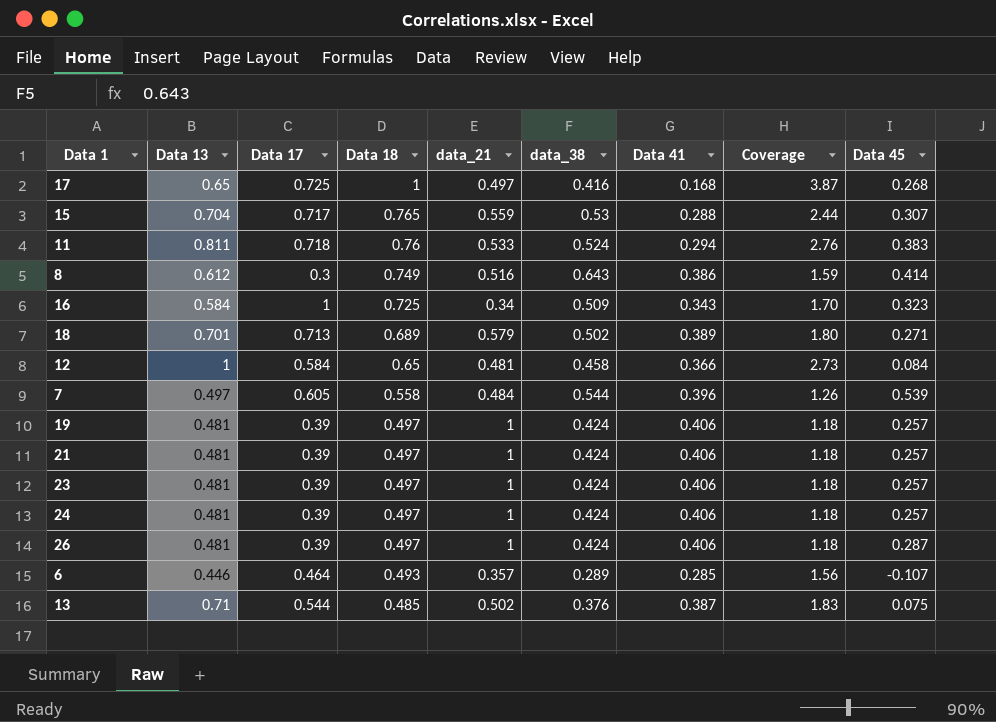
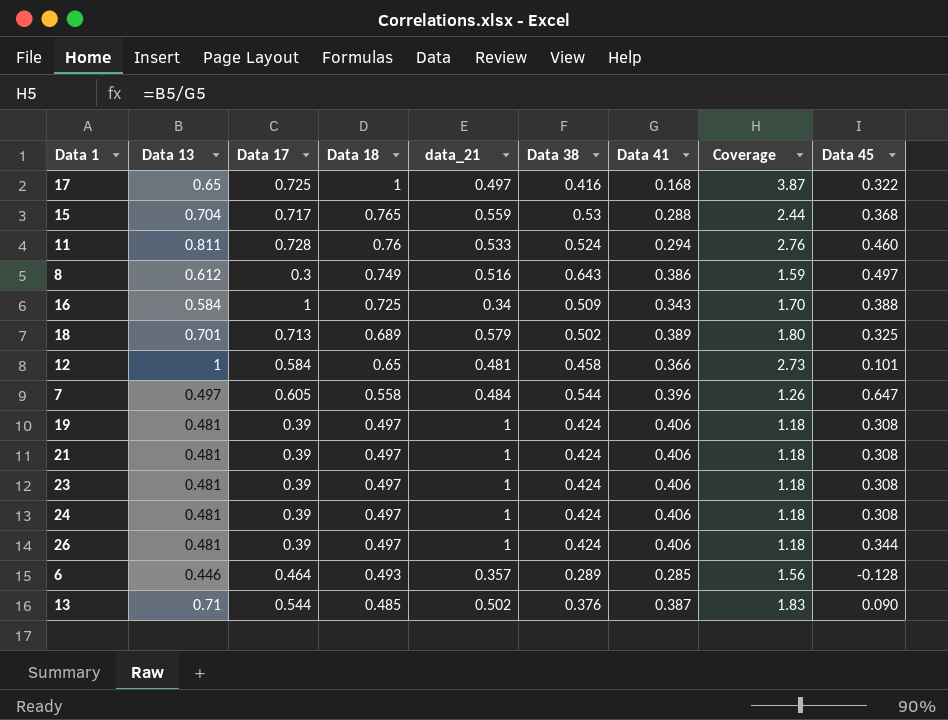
column name: data_38 -> Data 38
17 | Data 45: 0.268 -> 0.322
15 | Data 45: 0.307 -> 0.368
11 | Data 17: 0.718 -> 0.728
11 | Data 45: 0.383 -> 0.460
8 | Data 45: 0.414 -> 0.497
16 | Data 45: 0.323 -> 0.388
18 | Data 45: 0.271 -> 0.325
12 | Data 45: 0.084 -> 0.101
7 | Data 45: 0.539 -> 0.647
19 | Data 45: 0.257 -> 0.308
21 | Data 45: 0.257 -> 0.308
23 | Data 45: 0.257 -> 0.308
24 | Data 45: 0.257 -> 0.308
26 | Data 45: 0.287 -> 0.344
6 | Data 45: -0.107 -> -0.128
13 | Data 45: 0.075 -> 0.090

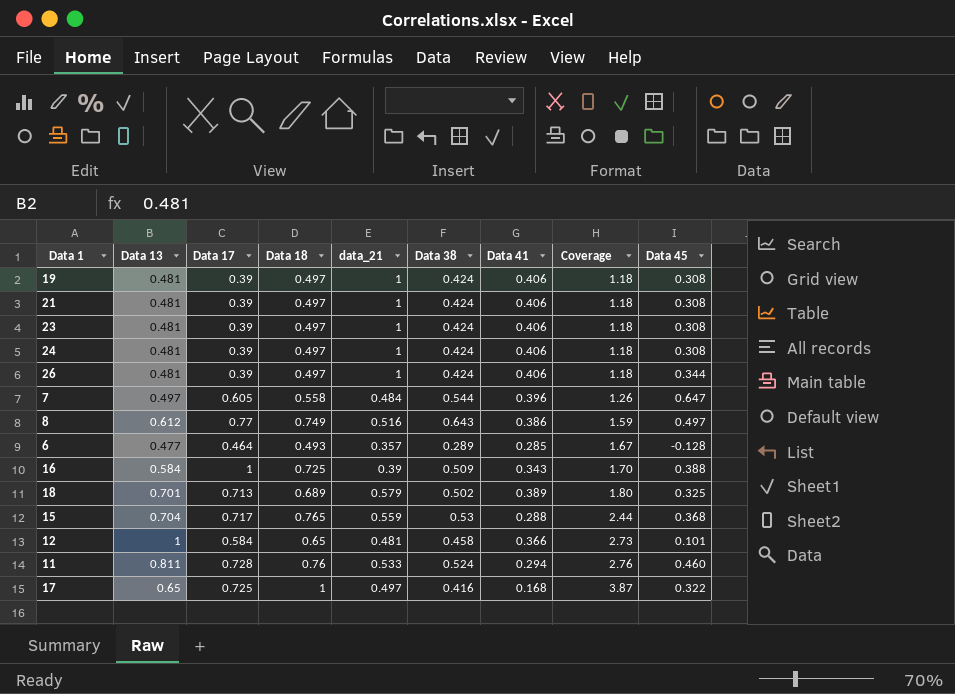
row order: Data 18 descending -> Coverage ascending
row 13: 0.71 | 0.544 | 0.485 | 0.502 | 0.376 | 0.387 | 1.83 | 0.090 -> none
8 | Data 17: 0.3 -> 0.77
6 | Data 13: 0.446 -> 0.477
6 | Coverage: 1.56 -> 1.67
16 | data_21: 0.34 -> 0.39

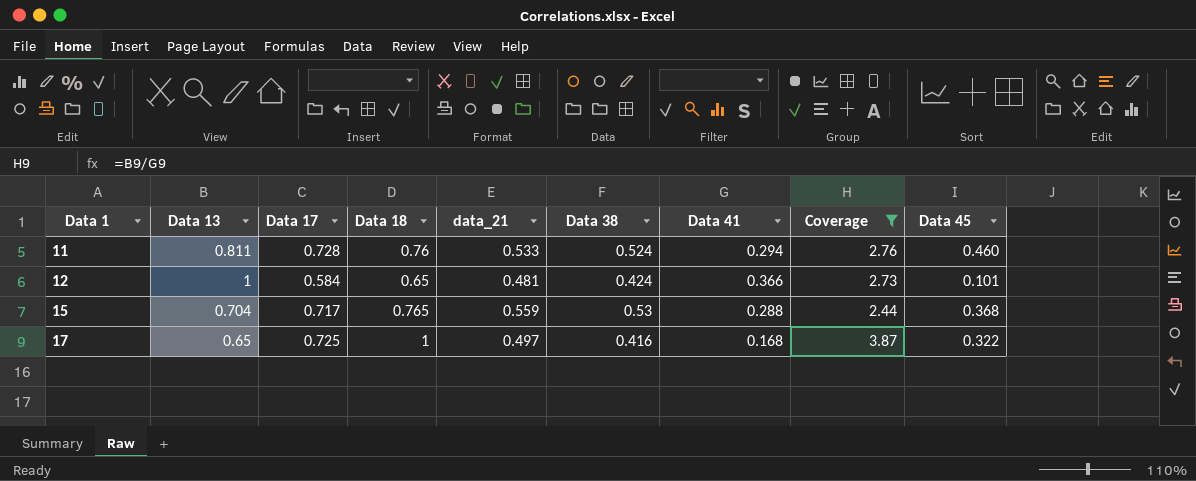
filter: none -> Coverage >= 2.44
row order: Coverage ascending -> Data 1 ascending
12 | Data 38: 0.458 -> 0.424

